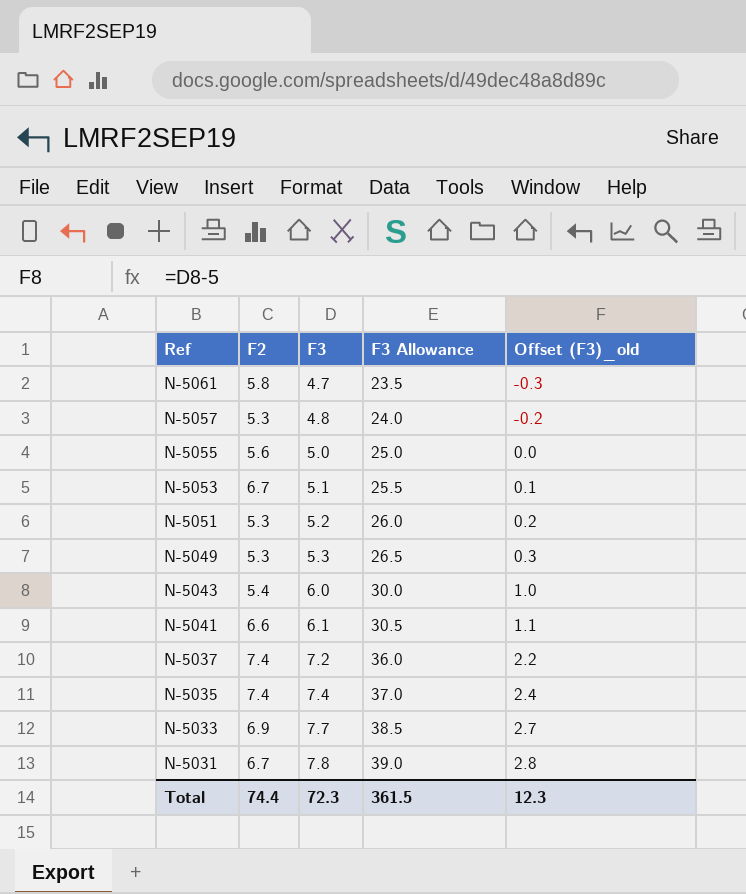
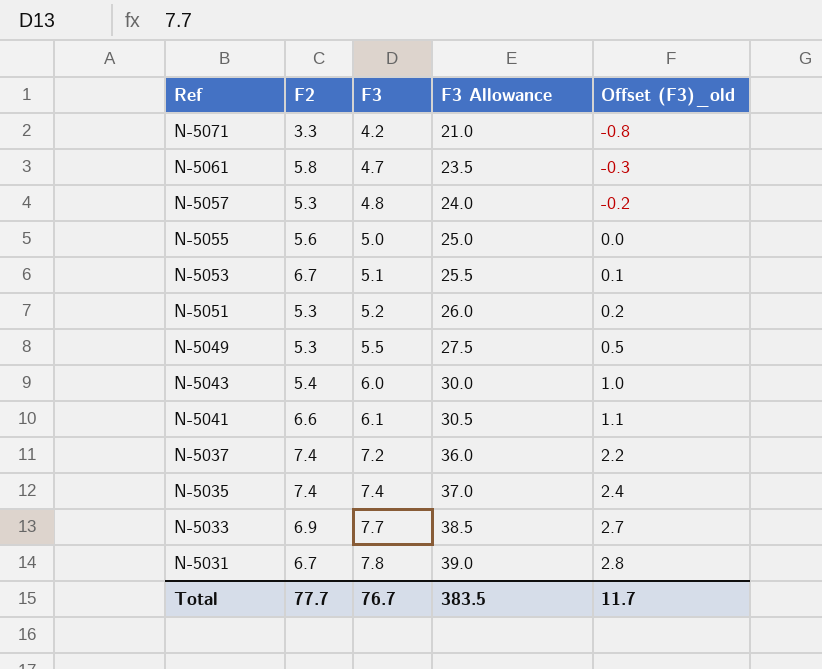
row N-5071: none -> 3.3 | 4.2 | 21.0 | -0.8
N-5049 | F3: 5.3 -> 5.5
N-5049 | F3 Allowance: 26.5 -> 27.5
N-5049 | Offset (F3)_old: 0.3 -> 0.5
Total | F2: 74.4 -> 77.7
Total | F3: 72.3 -> 76.7
Total | F3 Allowance: 361.5 -> 383.5
Total | Offset (F3)_old: 12.3 -> 11.7

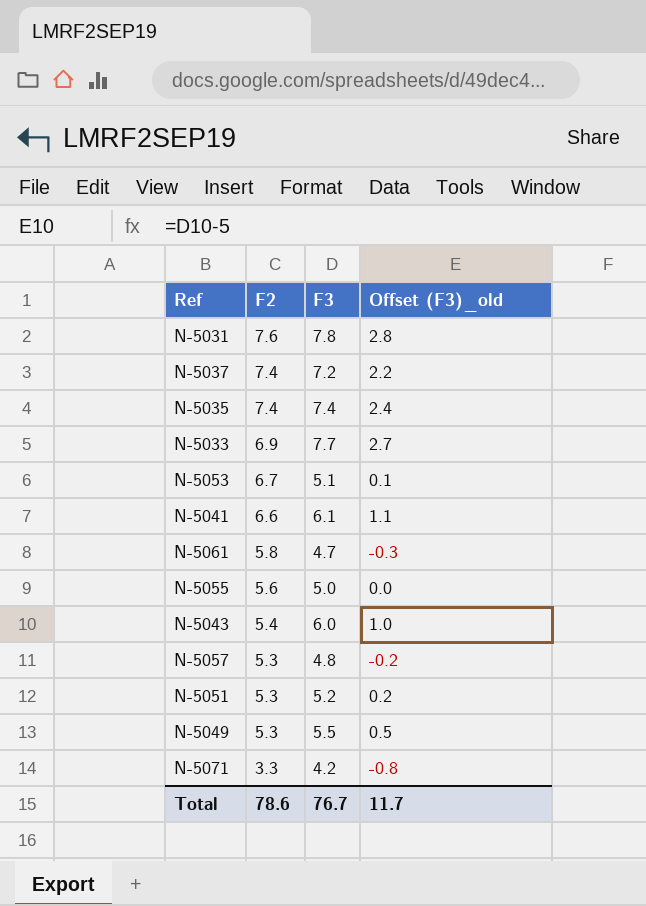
row order: Ref descending -> F2 descending
column F3 Allowance | formula: [F3] * 5 -> none
N-5031 | F2: 6.7 -> 7.6
Total | F2: 77.7 -> 78.6

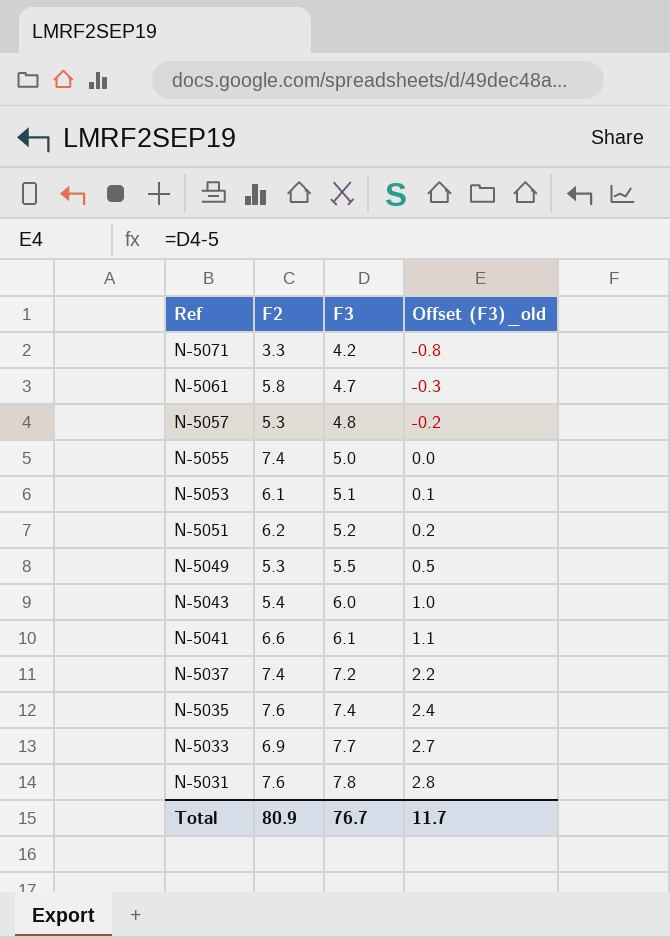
row order: F2 descending -> Ref descending
N-5055 | F2: 5.6 -> 7.4
N-5053 | F2: 6.7 -> 6.1
N-5051 | F2: 5.3 -> 6.2
N-5035 | F2: 7.4 -> 7.6
Total | F2: 78.6 -> 80.9

